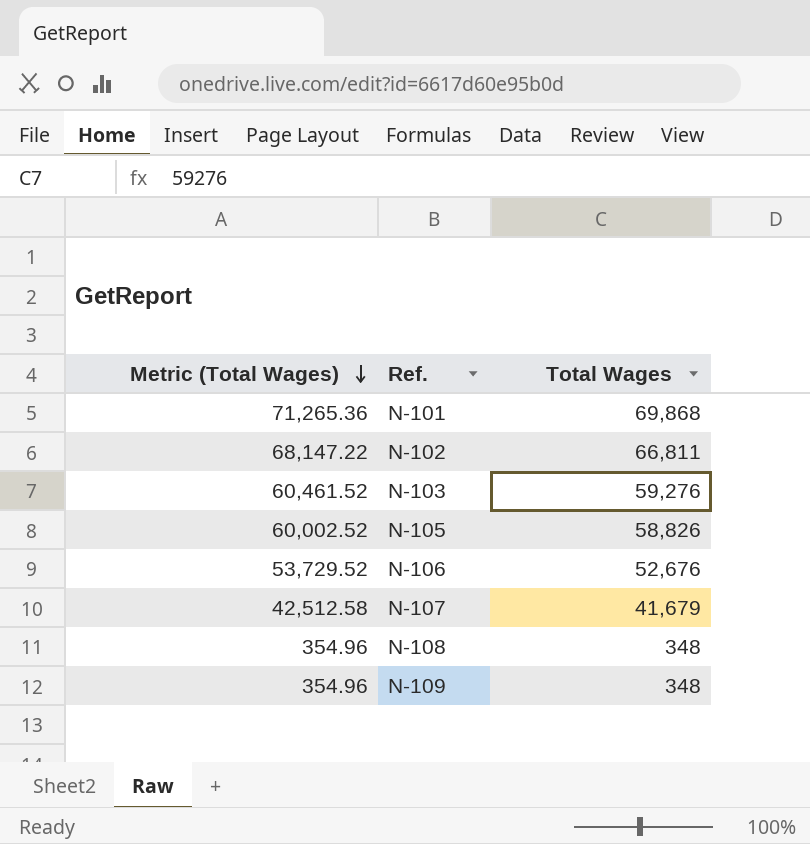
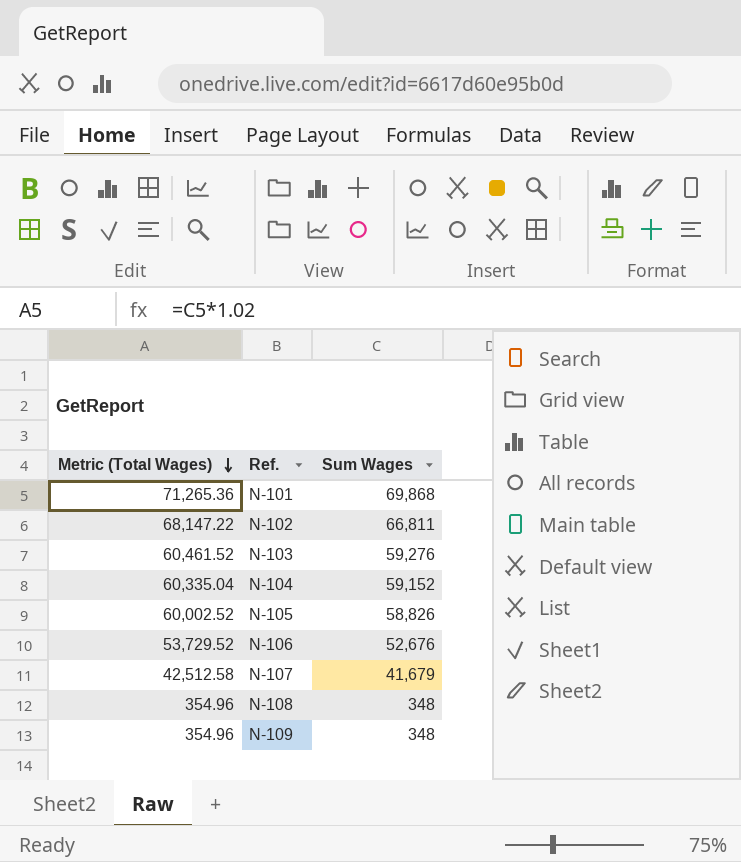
column name: Total Wages -> Sum Wages
row N-104: none -> 60,335.04 | 59,152

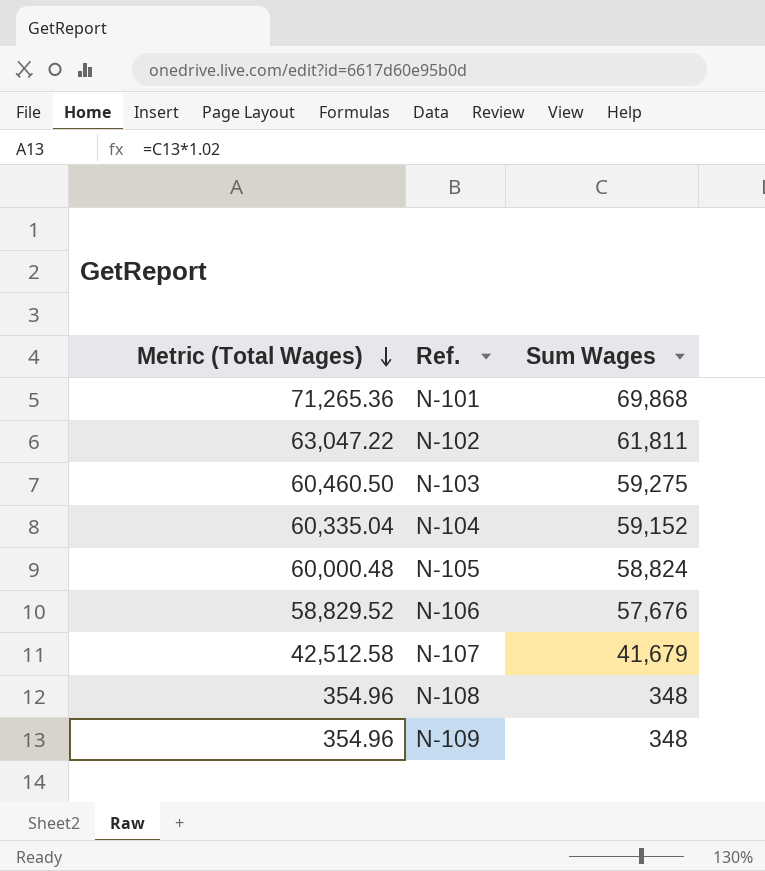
N-102 | Metric (Total Wages): 68,147.22 -> 63,047.22
N-102 | Sum Wages: 66,811 -> 61,811
N-103 | Metric (Total Wages): 60,461.52 -> 60,460.50
N-103 | Sum Wages: 59,276 -> 59,275
N-105 | Metric (Total Wages): 60,002.52 -> 60,000.48
N-105 | Sum Wages: 58,826 -> 58,824
N-106 | Metric (Total Wages): 53,729.52 -> 58,829.52
N-106 | Sum Wages: 52,676 -> 57,676

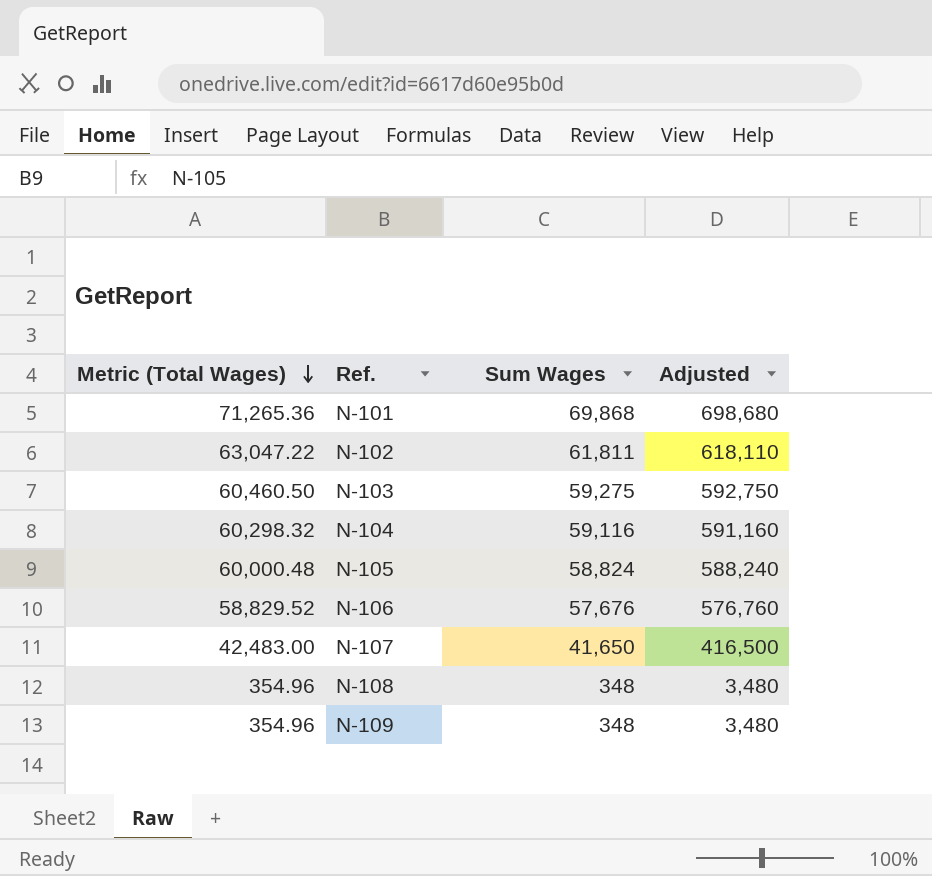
column Adjusted | formula: none -> [Sum Wages] * 10
N-104 | Metric (Total Wages): 60,335.04 -> 60,298.32
N-104 | Sum Wages: 59,152 -> 59,116
N-107 | Metric (Total Wages): 42,512.58 -> 42,483.00
N-107 | Sum Wages: 41,679 -> 41,650

